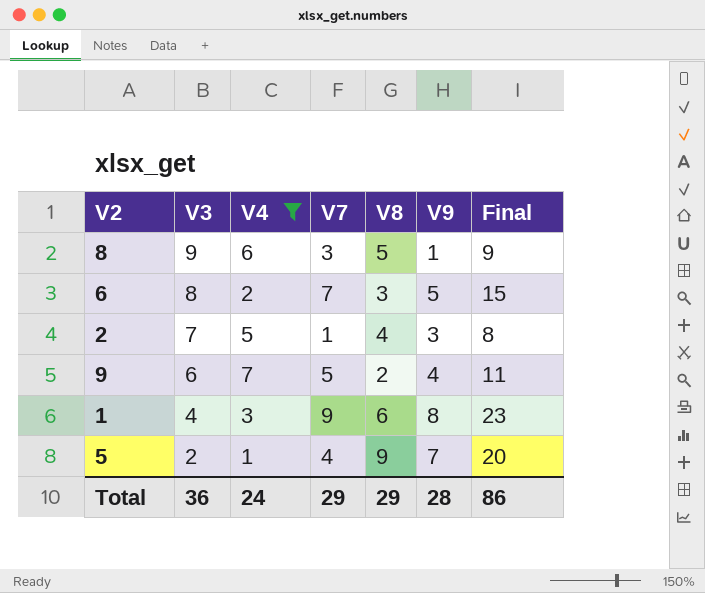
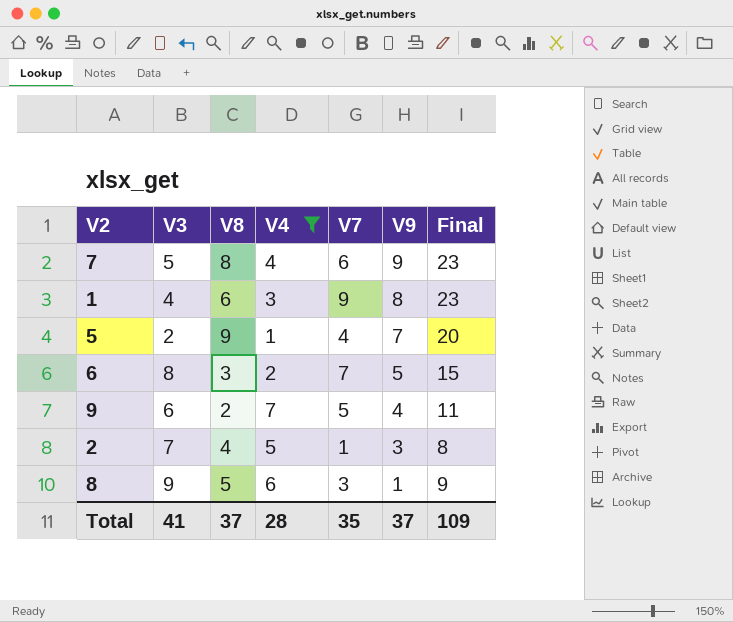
row order: V3 descending -> V9 descending
column V8 | position: 5 -> 3
row 7: none -> 5 | 8 | 4 | 6 | 9 | 23
Total | V3: 36 -> 41
Total | V8: 29 -> 37
Total | V4: 24 -> 28
Total | V7: 29 -> 35
Total | V9: 28 -> 37
Total | Final: 86 -> 109

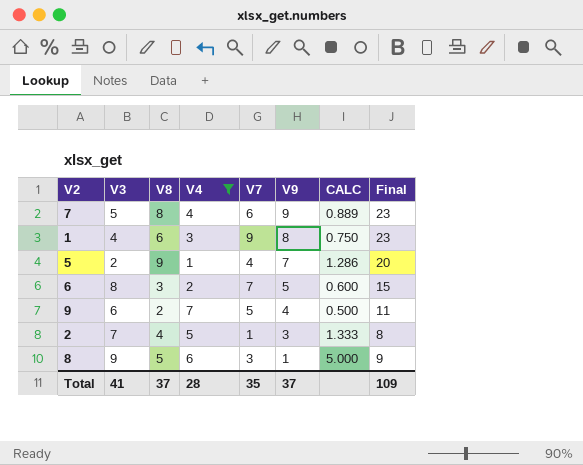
column CALC | formula: none -> [V8] / [V9]

